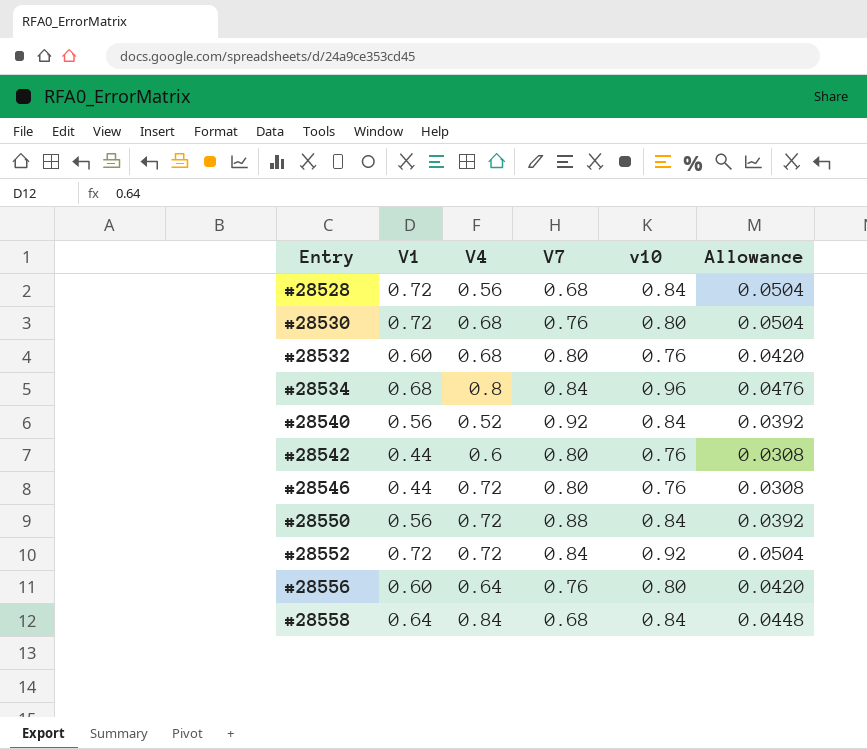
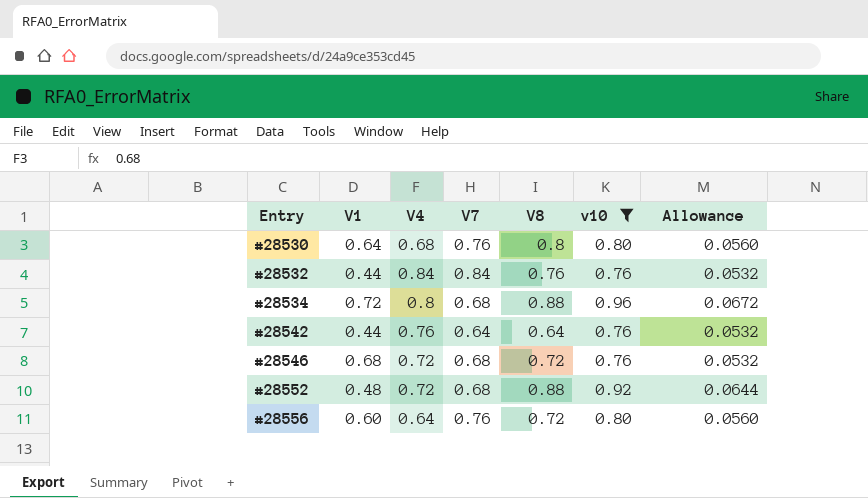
filter: none -> v10 != 0.84
column V8 | position: none -> 5
column Allowance | formula: [V1] * 0.07 -> [v10] * 0.07
#28530 | V1: 0.72 -> 0.64
#28532 | V1: 0.60 -> 0.44
#28532 | V4: 0.68 -> 0.84
#28532 | V7: 0.80 -> 0.84
#28534 | V1: 0.68 -> 0.72
#28534 | V7: 0.84 -> 0.68
#28542 | V4: 0.6 -> 0.76
#28542 | V7: 0.80 -> 0.64
#28546 | V1: 0.44 -> 0.68
#28546 | V7: 0.80 -> 0.68
#28552 | V1: 0.72 -> 0.48
#28552 | V7: 0.84 -> 0.68

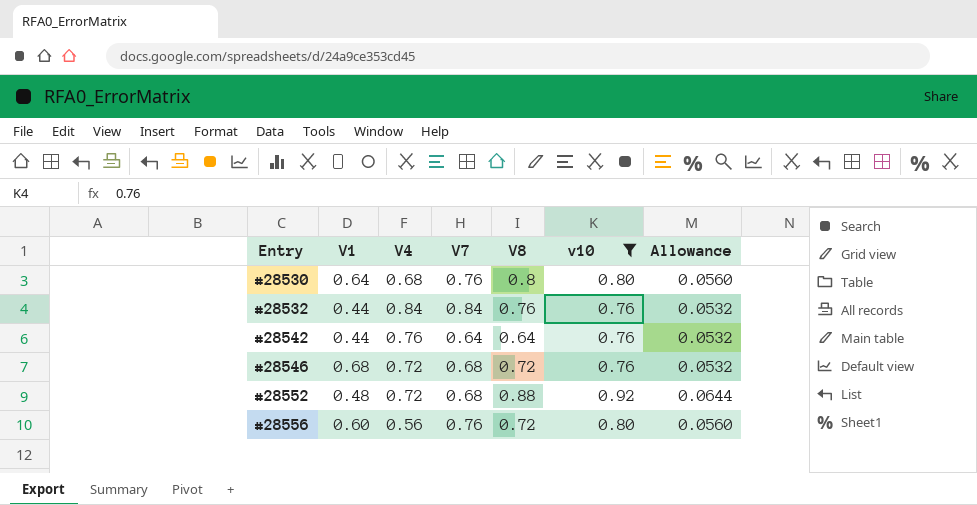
row #28534: 0.72 | 0.8 | 0.68 | 0.88 | 0.96 | 0.0672 -> none
#28556 | V4: 0.64 -> 0.56

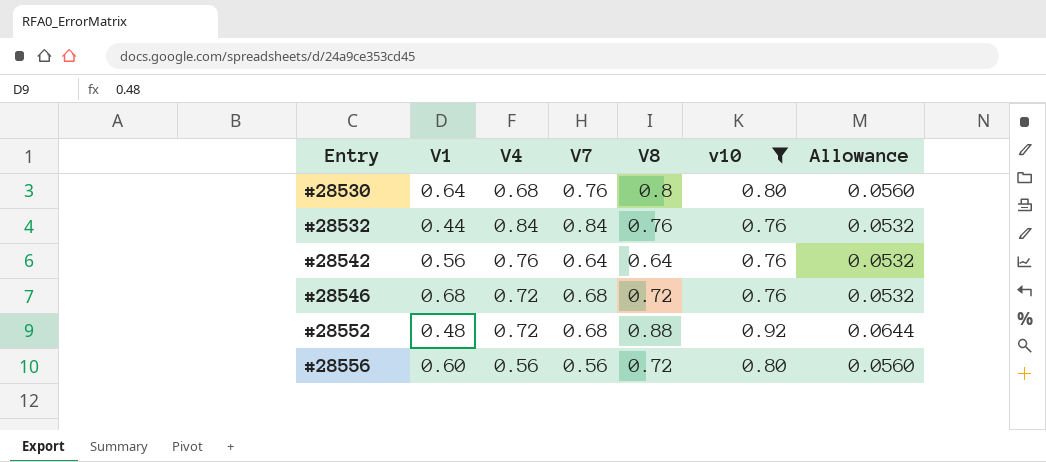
#28542 | V1: 0.44 -> 0.56
#28556 | V7: 0.76 -> 0.56

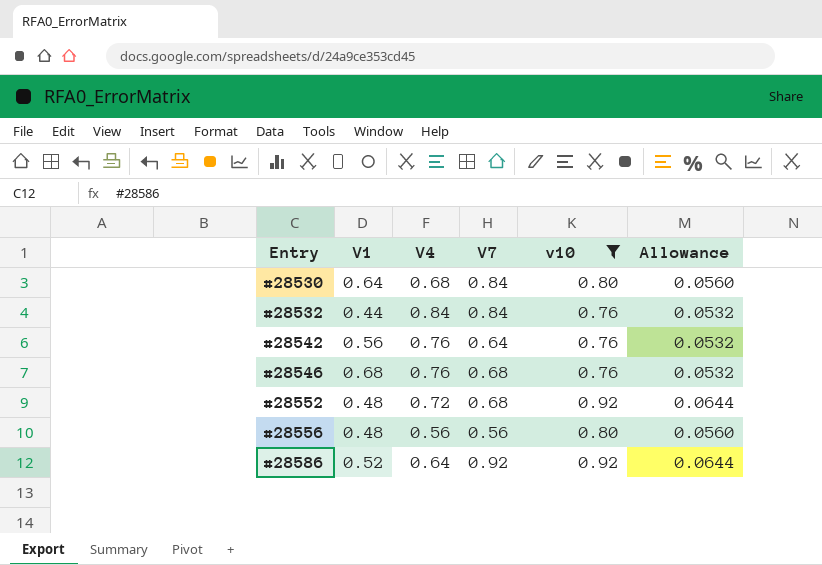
column V8 | position: 5 -> none
#28530 | V7: 0.76 -> 0.84
#28546 | V4: 0.72 -> 0.76
#28556 | V1: 0.60 -> 0.48
row #28586: none -> 0.52 | 0.64 | 0.92 | 0.92 | 0.0644

